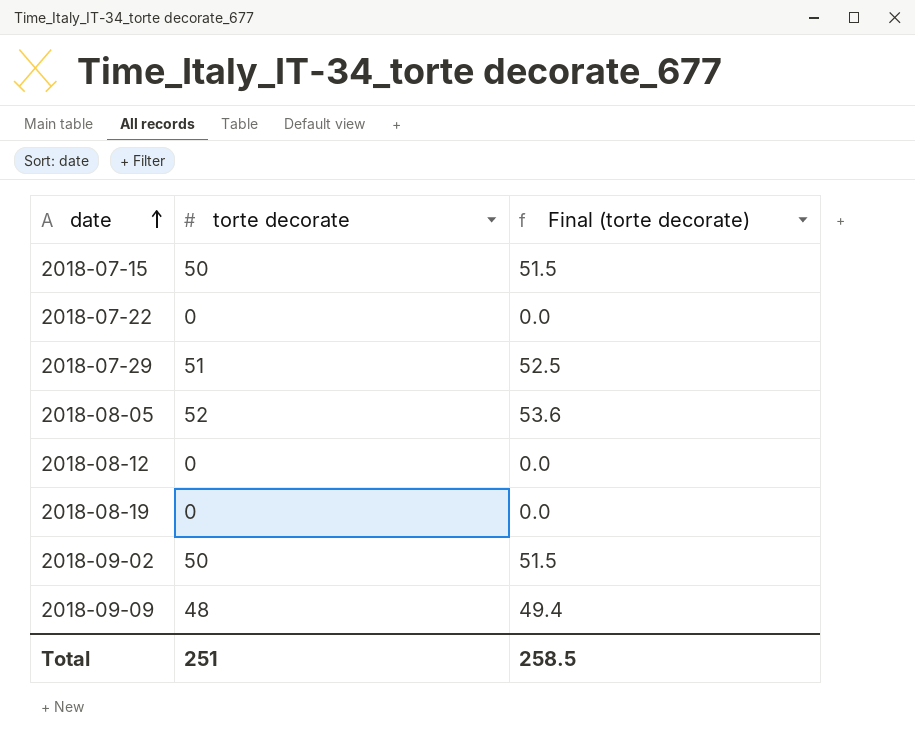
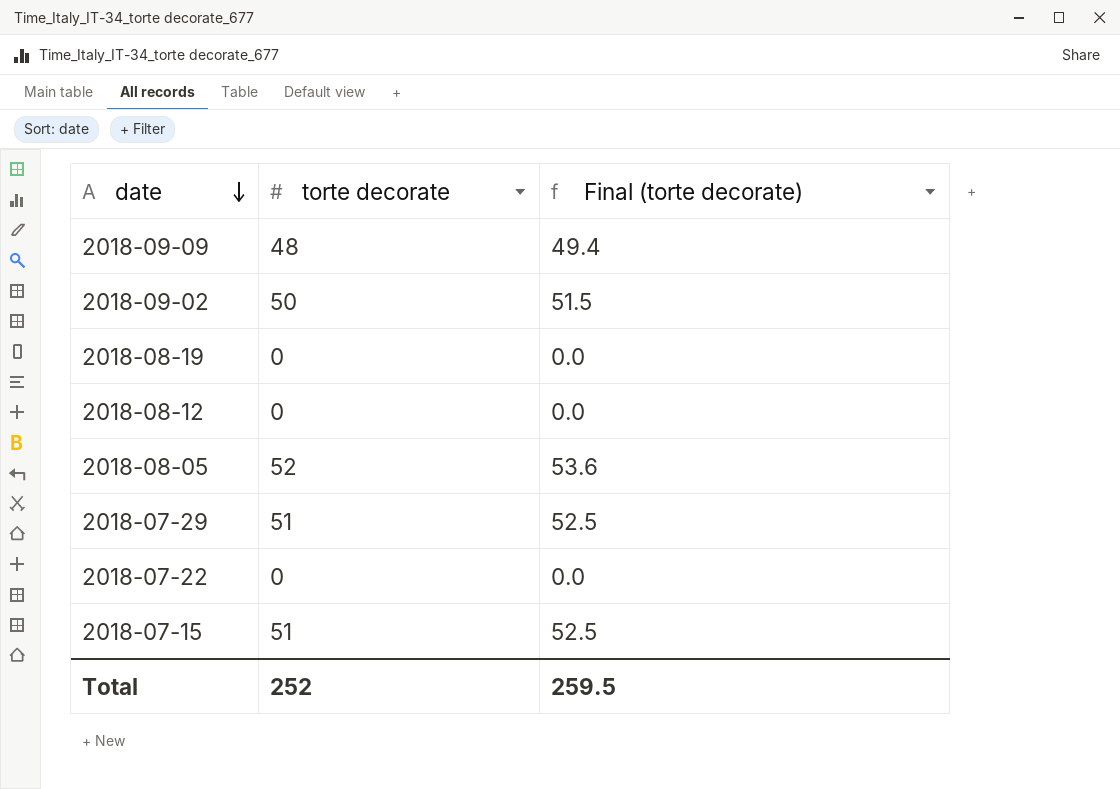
row order: date ascending -> date descending
2018-07-15 | torte decorate: 50 -> 51
2018-07-15 | Final (torte decorate): 51.5 -> 52.5
Total | torte decorate: 251 -> 252
Total | Final (torte decorate): 258.5 -> 259.5

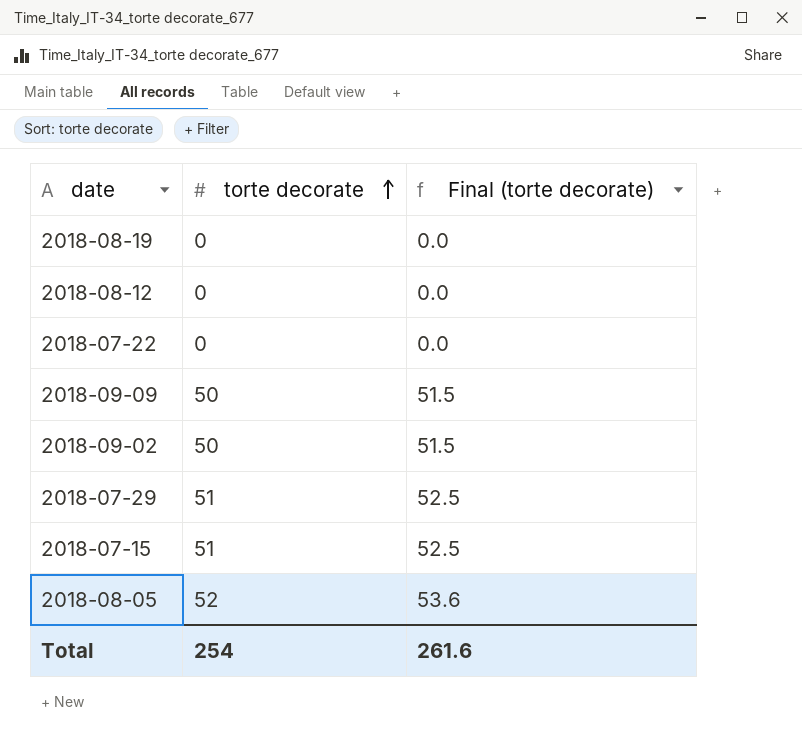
row order: date descending -> torte decorate ascending
2018-09-09 | torte decorate: 48 -> 50
2018-09-09 | Final (torte decorate): 49.4 -> 51.5
Total | torte decorate: 252 -> 254
Total | Final (torte decorate): 259.5 -> 261.6

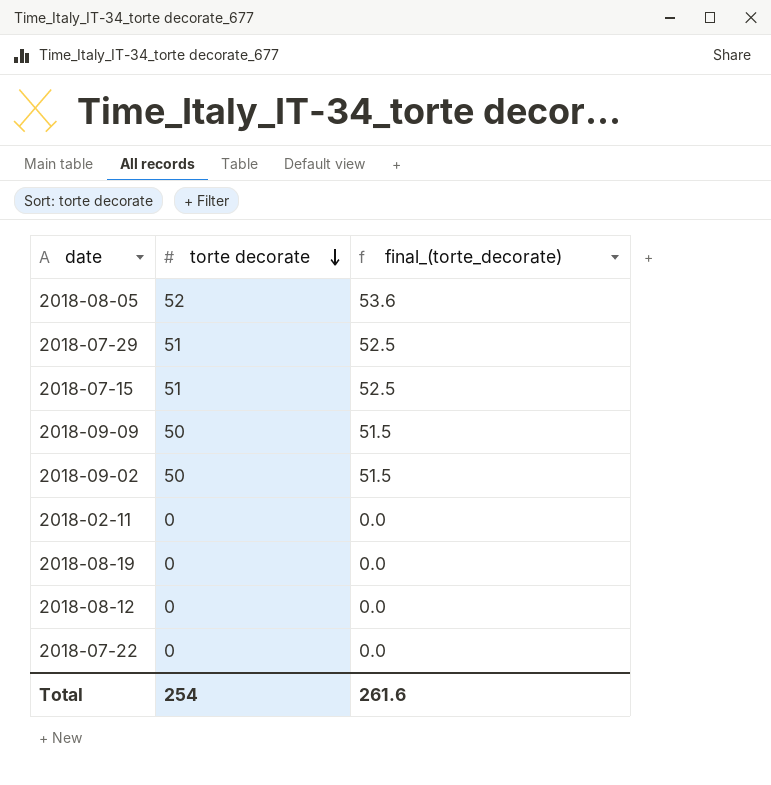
row order: torte decorate ascending -> torte decorate descending
column name: Final (torte decorate) -> final_(torte_decorate)
row 2018-02-11: none -> 0 | 0.0

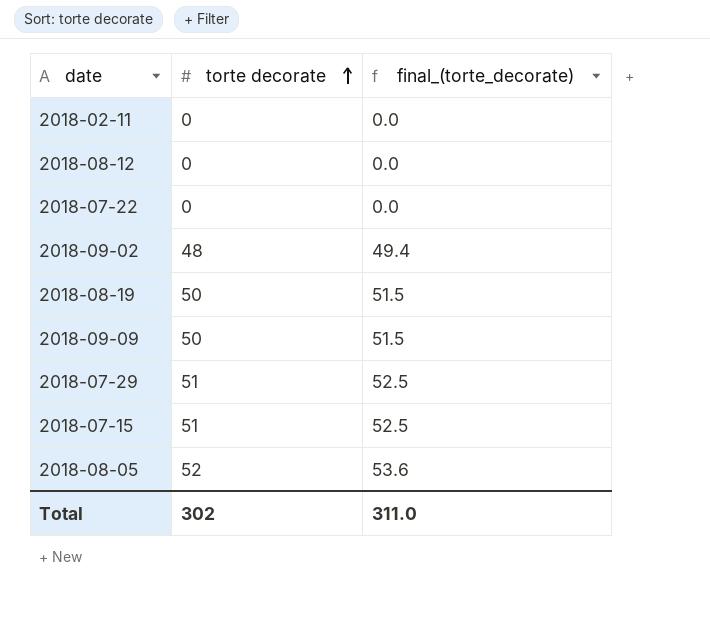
row order: torte decorate descending -> torte decorate ascending
2018-09-02 | torte decorate: 50 -> 48
2018-09-02 | final_(torte_decorate): 51.5 -> 49.4
2018-08-19 | torte decorate: 0 -> 50
2018-08-19 | final_(torte_decorate): 0.0 -> 51.5
Total | torte decorate: 254 -> 302
Total | final_(torte_decorate): 261.6 -> 311.0

